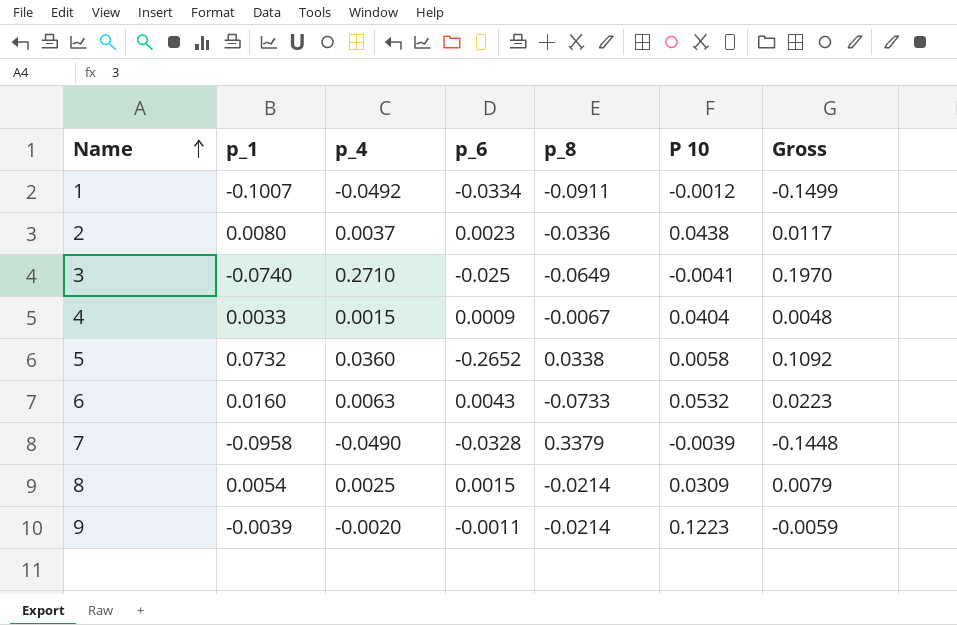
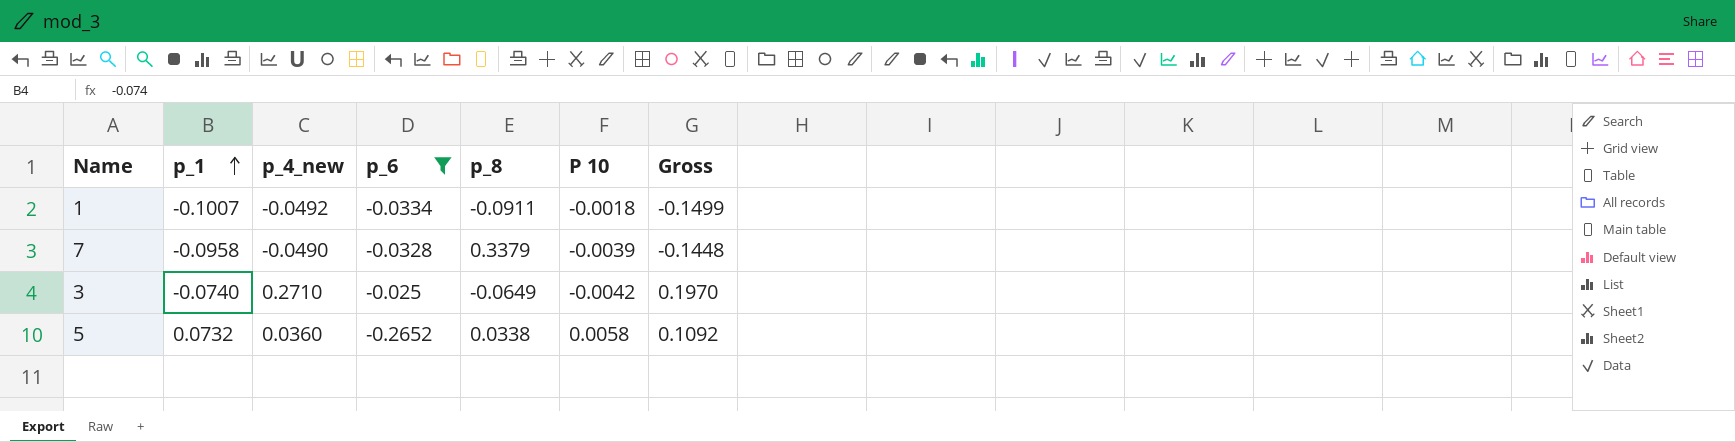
filter: none -> p_6 <= -0.025
row order: Name ascending -> p_1 ascending
column name: p_4 -> p_4_new
1 | P 10: -0.0012 -> -0.0018
3 | P 10: -0.0041 -> -0.0042

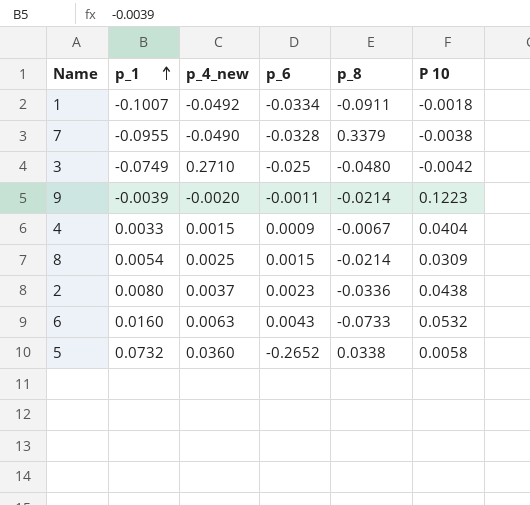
filter: p_6 <= -0.025 -> none
column Gross | formula: [p_1] + [p_4_new] -> none
7 | p_1: -0.0958 -> -0.0955
7 | P 10: -0.0039 -> -0.0038
3 | p_1: -0.0740 -> -0.0749
3 | p_8: -0.0649 -> -0.0480

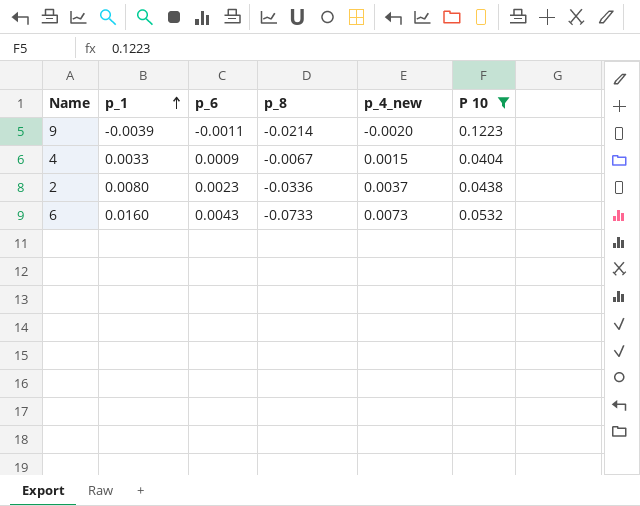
filter: none -> P 10 >= 0.0404
column p_4_new | position: 3 -> 5
6 | p_4_new: 0.0063 -> 0.0073

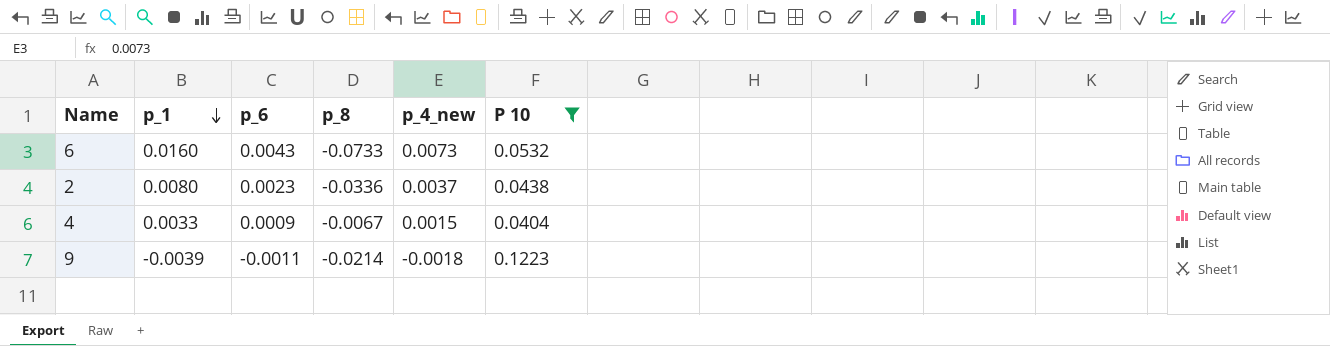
row order: p_1 ascending -> p_1 descending
9 | p_4_new: -0.0020 -> -0.0018

